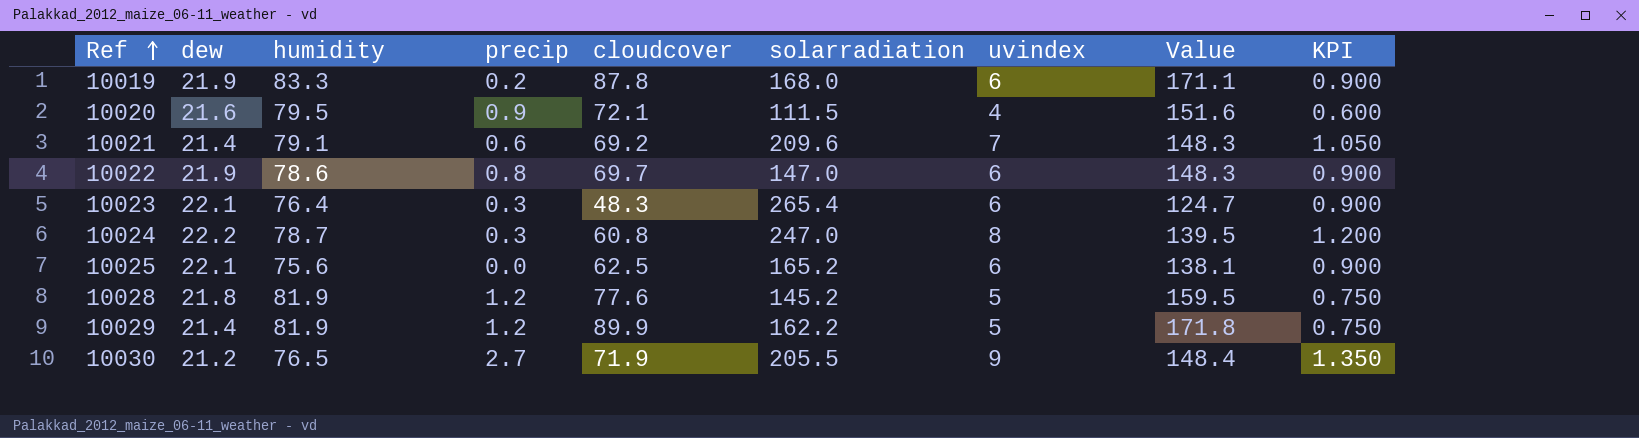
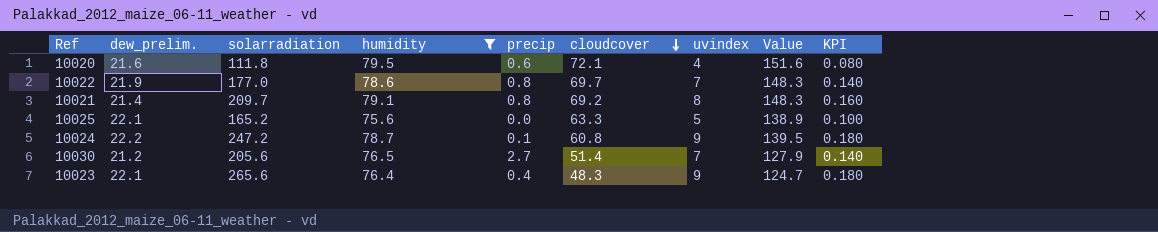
filter: none -> humidity <= 79.5
row order: Ref ascending -> cloudcover descending
column name: dew -> dew_prelim.
column solarradiation | position: 6 -> 3
column KPI | formula: [uvindex] * 0.15 -> [uvindex] * 0.02
10020 | solarradiation: 111.5 -> 111.8
10020 | precip: 0.9 -> 0.6
10022 | solarradiation: 147.0 -> 177.0
10022 | uvindex: 6 -> 7
10021 | solarradiation: 209.6 -> 209.7
10021 | precip: 0.6 -> 0.8
10021 | uvindex: 7 -> 8
10025 | cloudcover: 62.5 -> 63.3
10025 | uvindex: 6 -> 5
10025 | Value: 138.1 -> 138.9
10024 | solarradiation: 247.0 -> 247.2
10024 | precip: 0.3 -> 0.1
10024 | uvindex: 8 -> 9
10030 | solarradiation: 205.5 -> 205.6
10030 | cloudcover: 71.9 -> 51.4
10030 | uvindex: 9 -> 7
10030 | Value: 148.4 -> 127.9
10023 | solarradiation: 265.4 -> 265.6
10023 | precip: 0.3 -> 0.4
10023 | uvindex: 6 -> 9

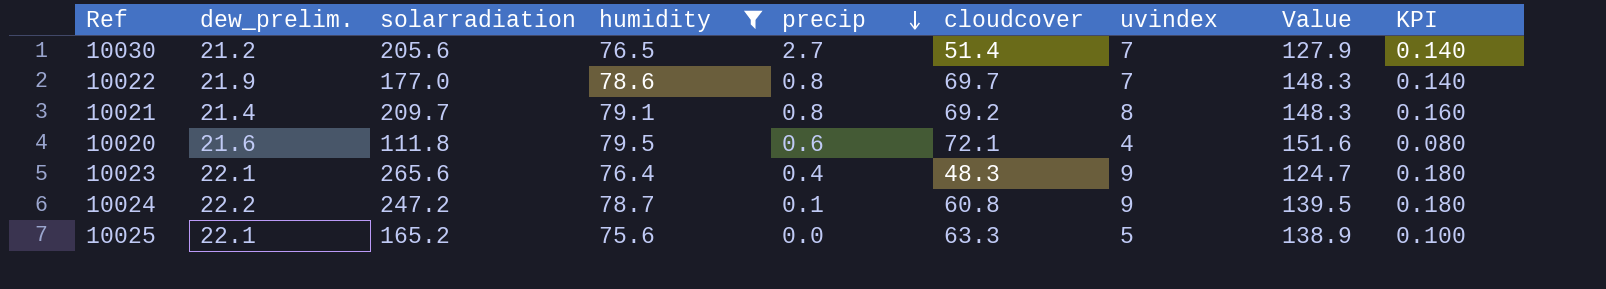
row order: cloudcover descending -> precip descending

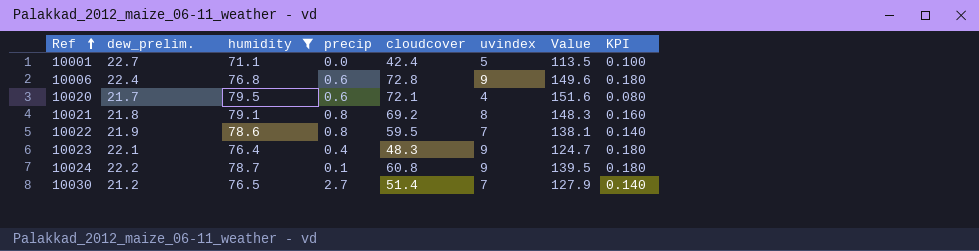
row order: precip descending -> Ref ascending
column solarradiation | position: 3 -> none
row 10025: 22.1 | 165.2 | 75.6 | 0.0 | 63.3 | 5 | 138.9 | 0.100 -> none
row 10001: none -> 22.7 | 71.1 | 0.0 | 42.4 | 5 | 113.5 | 0.100
row 10006: none -> 22.4 | 76.8 | 0.6 | 72.8 | 9 | 149.6 | 0.180
10020 | dew_prelim.: 21.6 -> 21.7
10021 | dew_prelim.: 21.4 -> 21.8
10022 | cloudcover: 69.7 -> 59.5
10022 | Value: 148.3 -> 138.1

